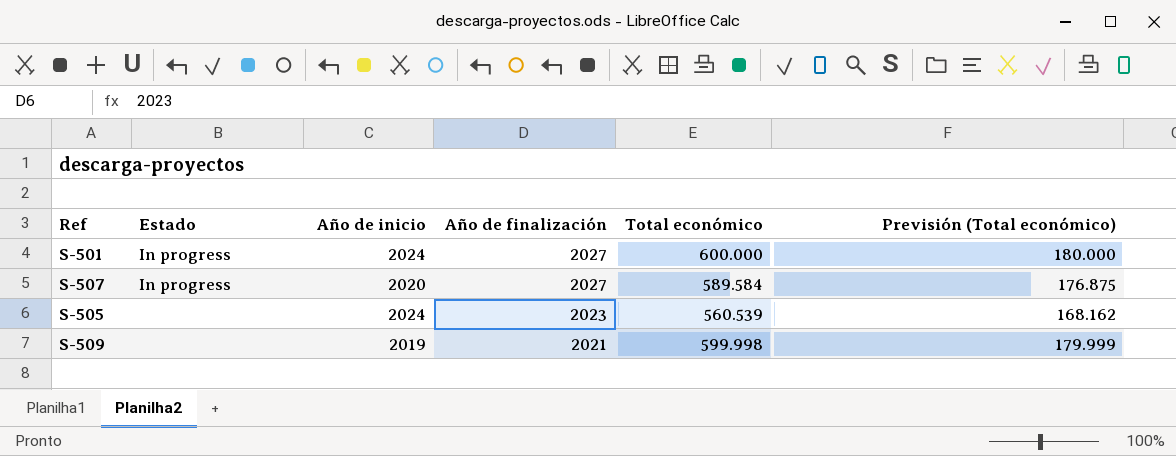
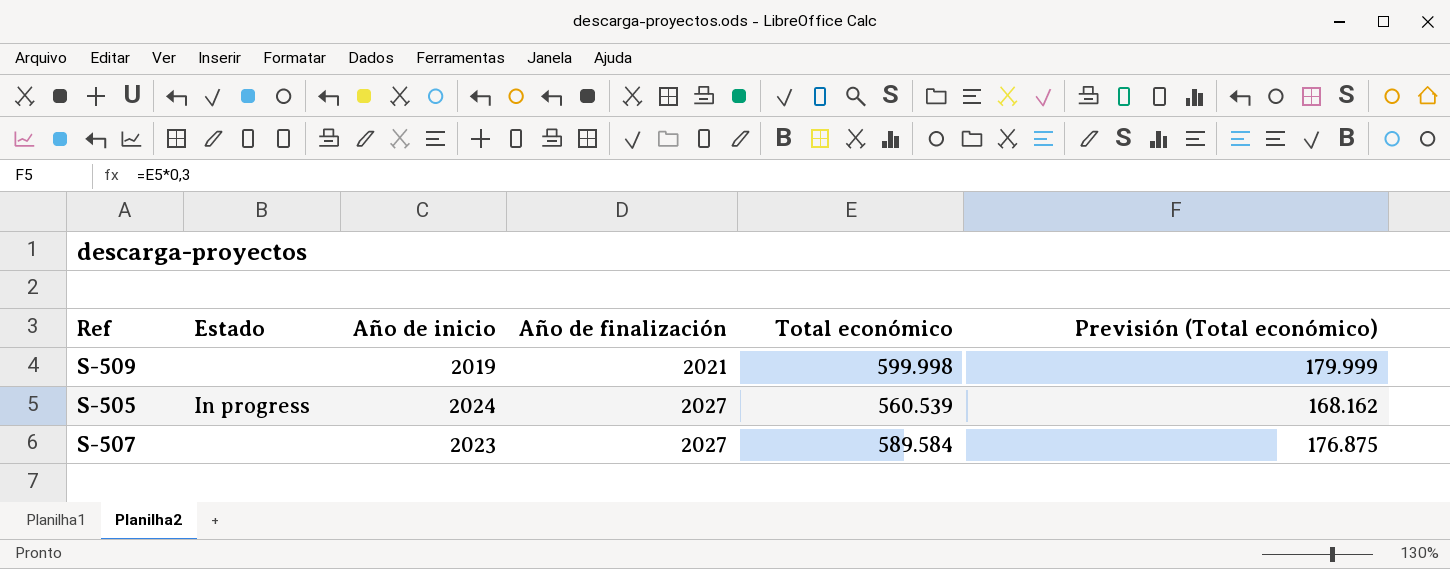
row order: Año de finalización descending -> Año de finalización ascending
row S-501: In progress | 2024 | 2027 | 600.000 | 180.000 -> none
S-505 | Estado: none -> In progress
S-505 | Año de finalización: 2023 -> 2027
S-507 | Estado: In progress -> none
S-507 | Año de inicio: 2020 -> 2023

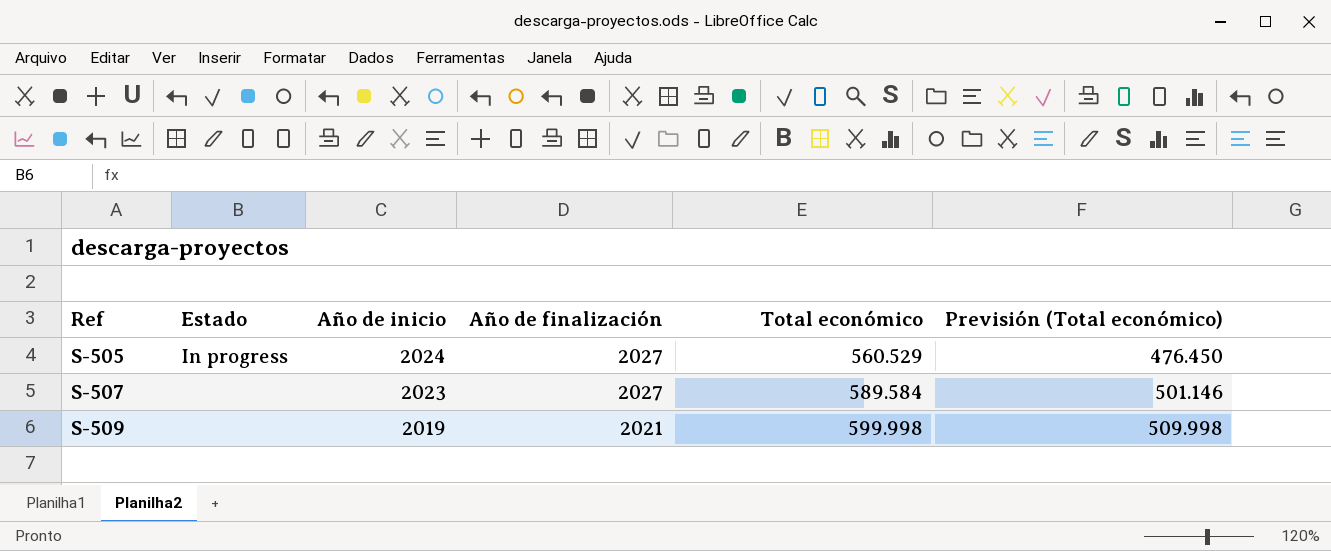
row order: Año de finalización ascending -> Ref ascending
column Previsión (Total económico) | formula: [Total económico] * 0,3 -> [Total económico] * 0,85
S-505 | Total económico: 560.539 -> 560.529

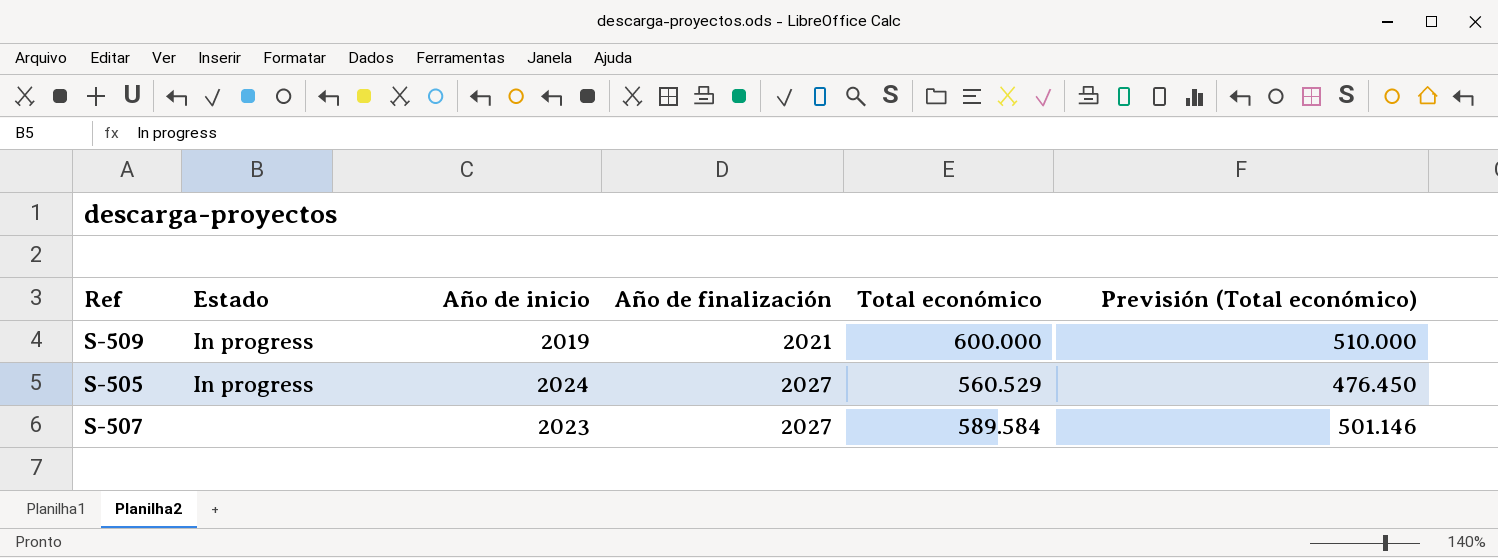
row order: Ref ascending -> Año de finalización ascending
S-509 | Estado: none -> In progress
S-509 | Total económico: 599.998 -> 600.000
S-509 | Previsión (Total económico): 509.998 -> 510.000

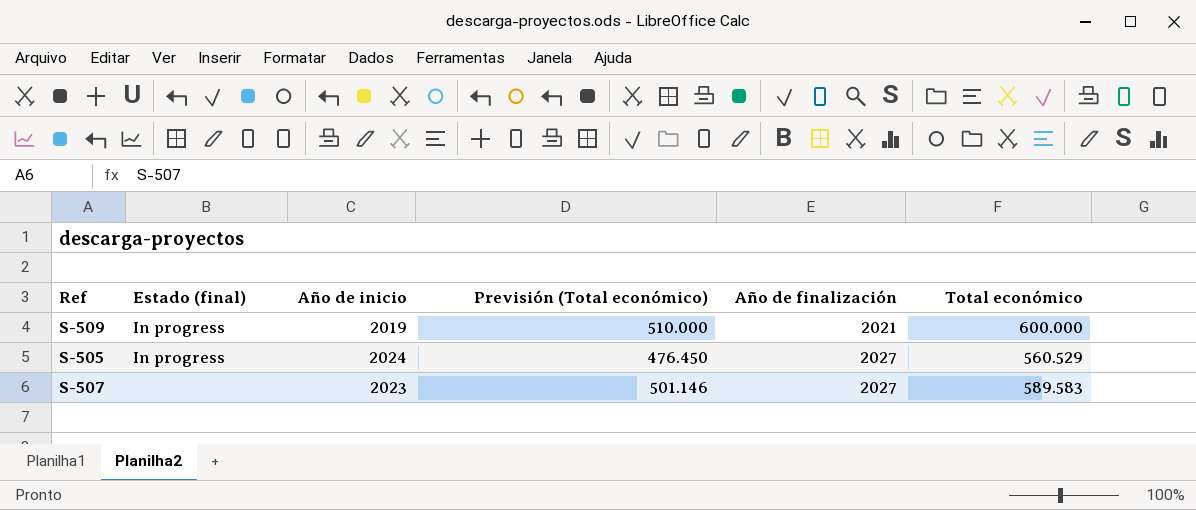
column name: Estado -> Estado (final)
column Previsión (Total económico) | position: 6 -> 4
S-507 | Total económico: 589.584 -> 589.583

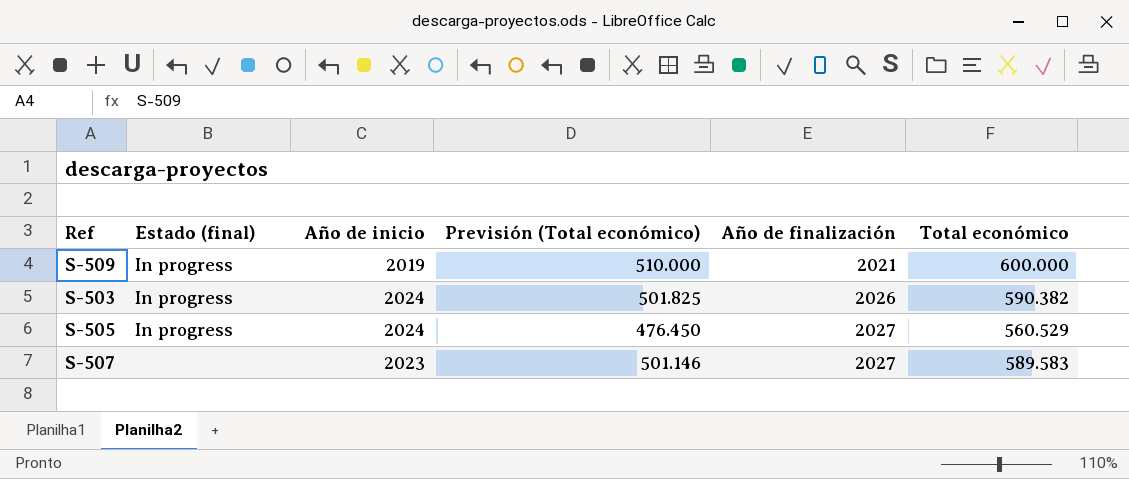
row S-503: none -> In progress | 2024 | 501.825 | 2026 | 590.382

